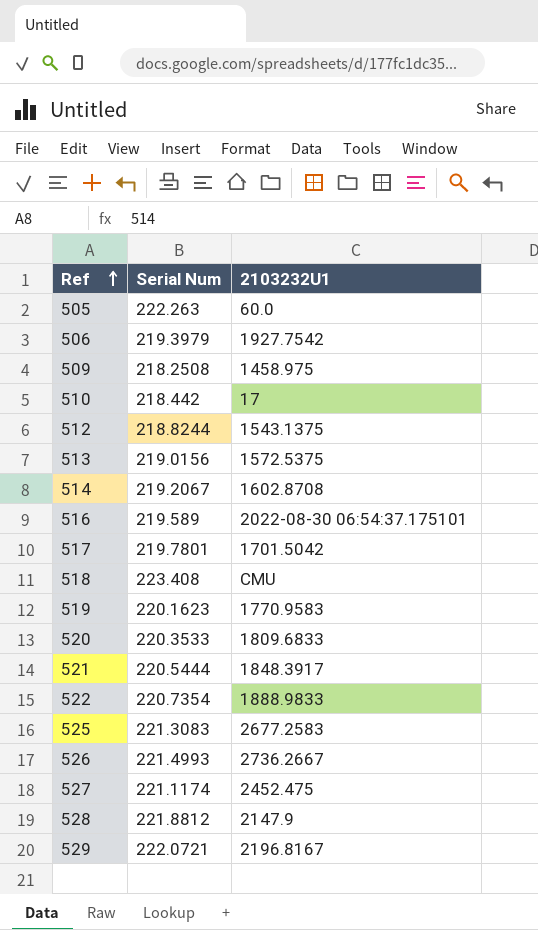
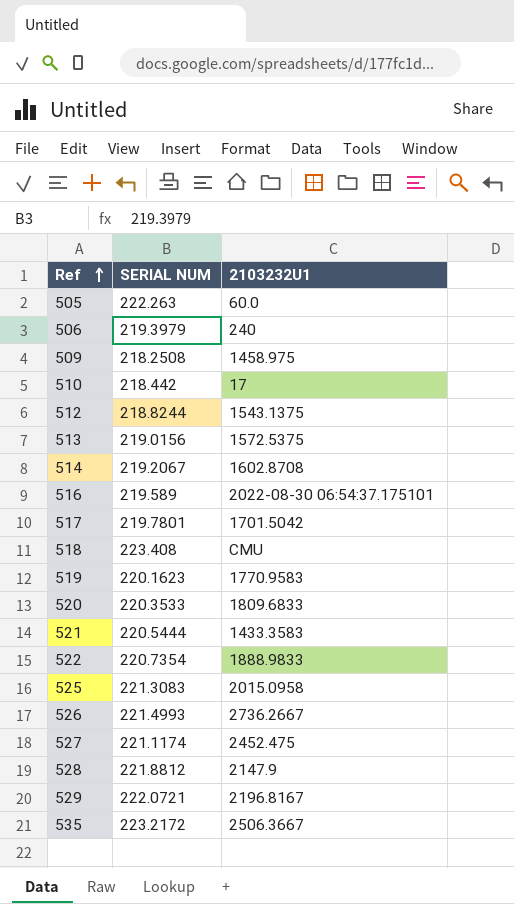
column name: Serial Num -> SERIAL NUM
506 | 2103232U1: 1927.7542 -> 240
521 | 2103232U1: 1848.3917 -> 1433.3583
525 | 2103232U1: 2677.2583 -> 2015.0958
row 535: none -> 223.2172 | 2506.3667

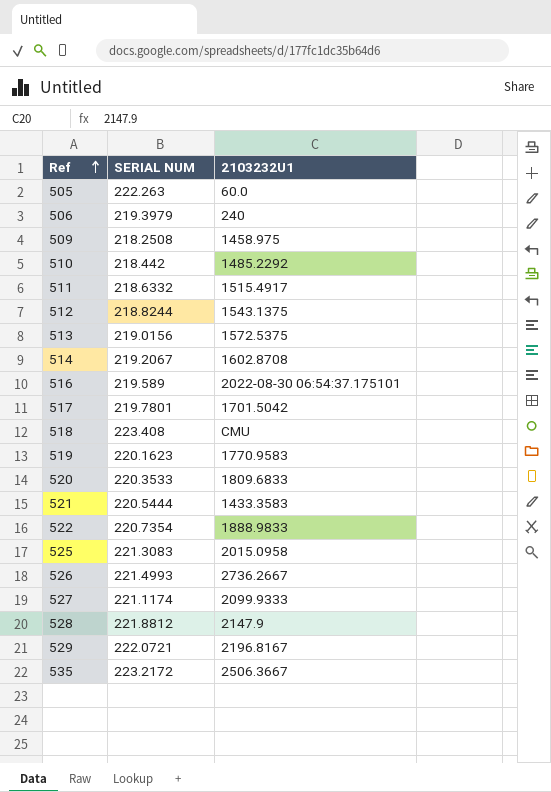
510 | 2103232U1: 17 -> 1485.2292
row 511: none -> 218.6332 | 1515.4917
527 | 2103232U1: 2452.475 -> 2099.9333

